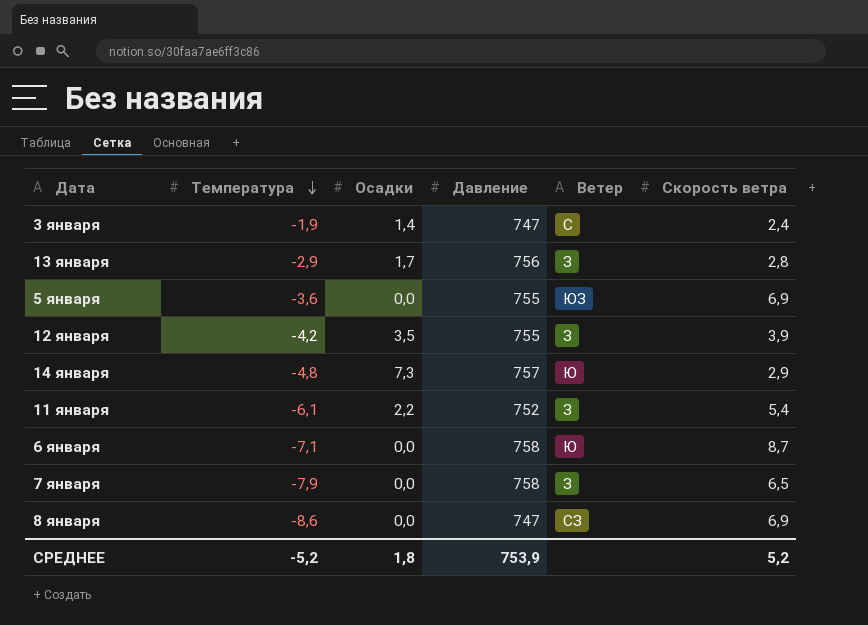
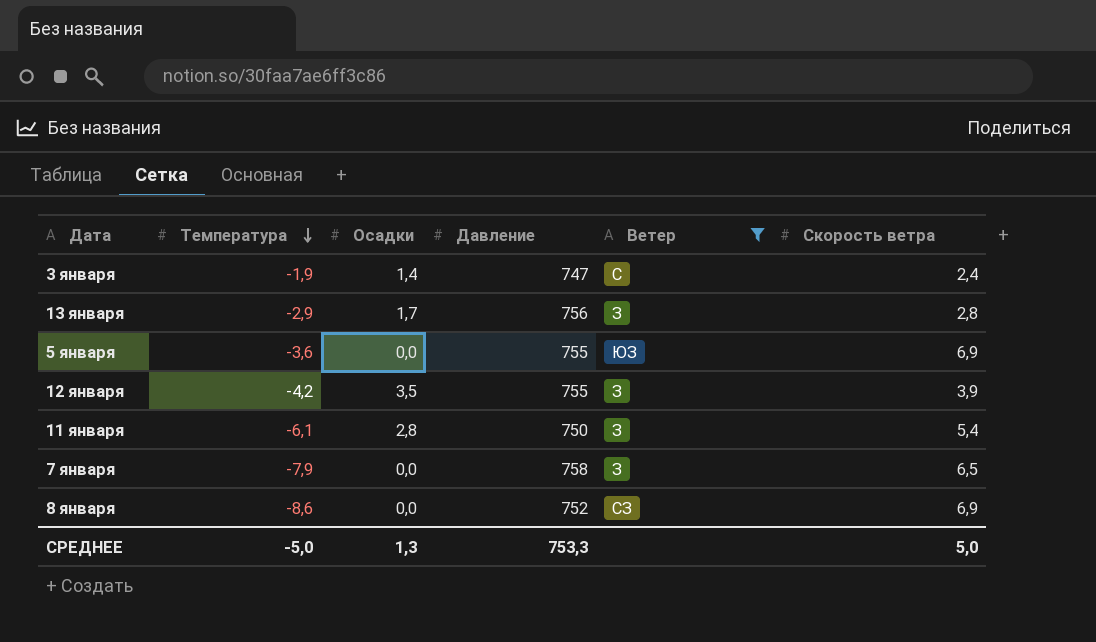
filter: none -> Ветер != Ю
11 января | Осадки: 2,2 -> 2,8
11 января | Давление: 752 -> 750
8 января | Давление: 747 -> 752
СРЕДНЕЕ | Температура: -5,2 -> -5,0
СРЕДНЕЕ | Осадки: 1,8 -> 1,3
СРЕДНЕЕ | Давление: 753,9 -> 753,3
СРЕДНЕЕ | Скорость ветра: 5,2 -> 5,0

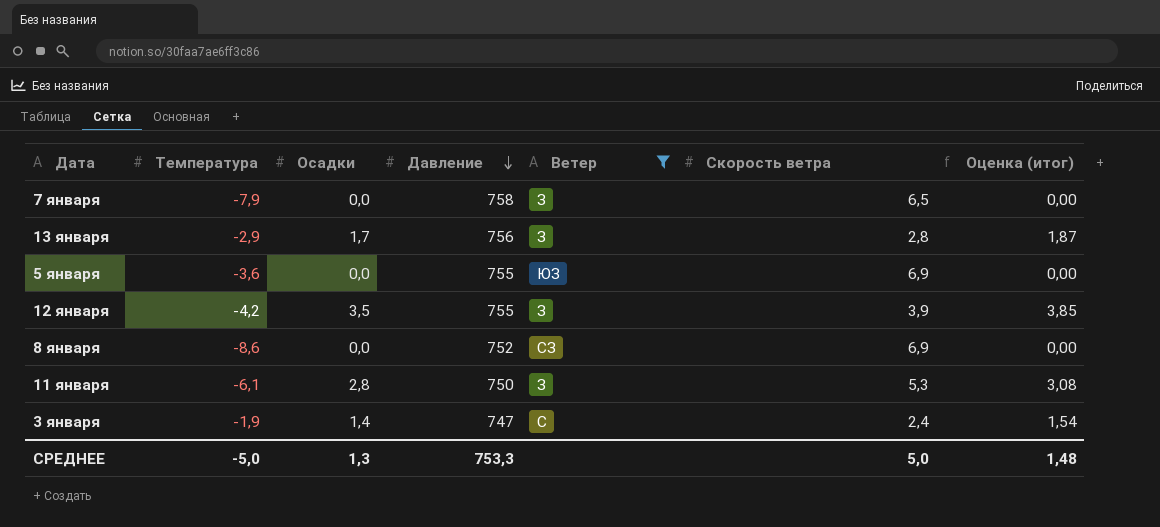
row order: Температура descending -> Давление descending
column Оценка (итог) | formula: none -> [Осадки] * 1,1
11 января | Скорость ветра: 5,4 -> 5,3

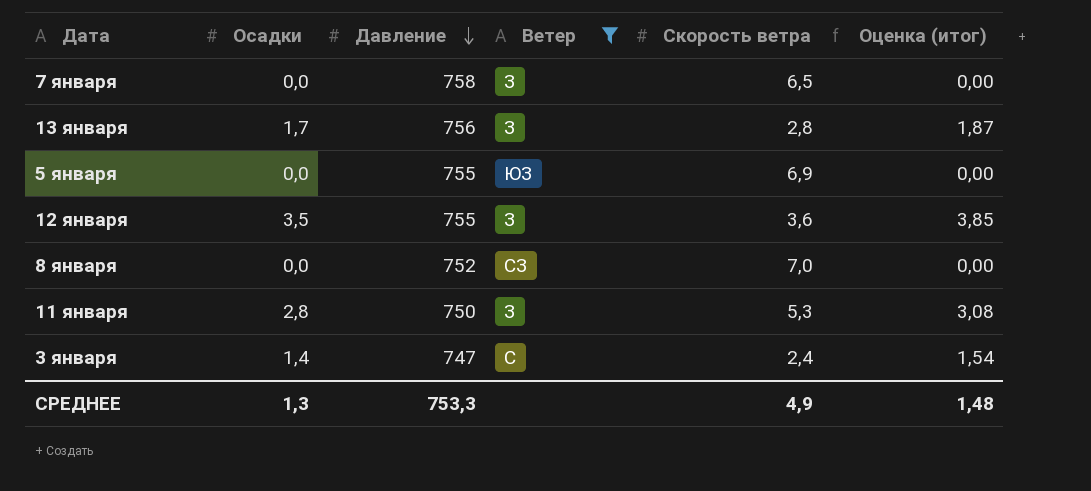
column Температура | position: 2 -> none
12 января | Скорость ветра: 3,9 -> 3,6
8 января | Скорость ветра: 6,9 -> 7,0
СРЕДНЕЕ | Скорость ветра: 5,0 -> 4,9

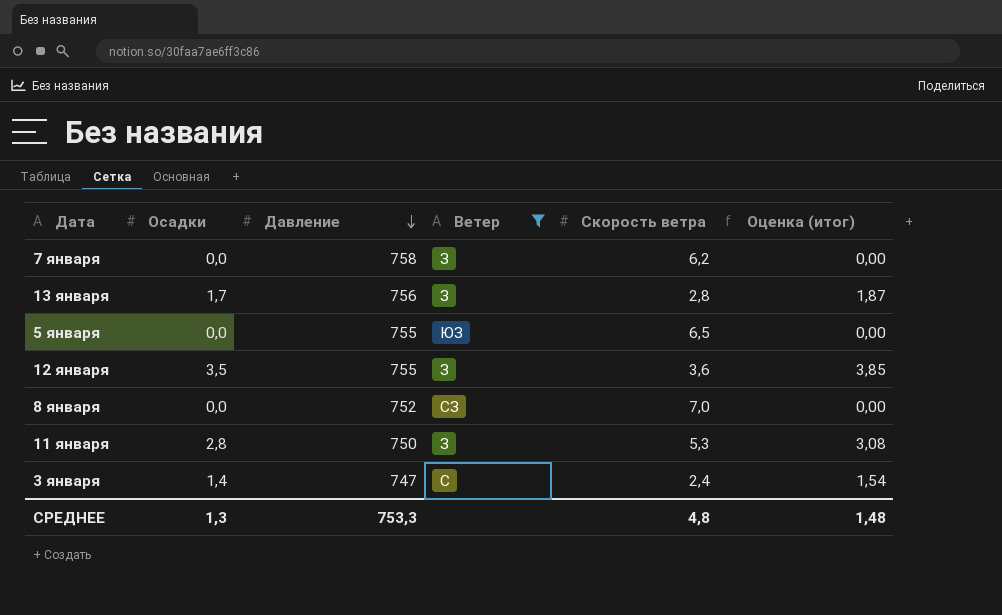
7 января | Скорость ветра: 6,5 -> 6,2
5 января | Скорость ветра: 6,9 -> 6,5
СРЕДНЕЕ | Скорость ветра: 4,9 -> 4,8

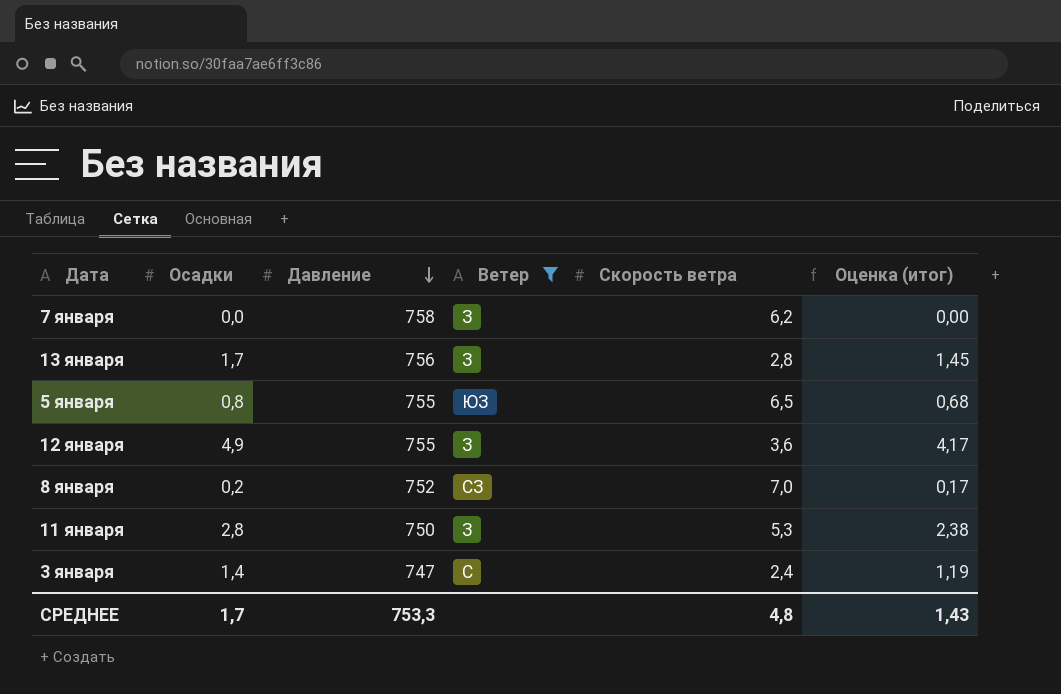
column Оценка (итог) | formula: [Осадки] * 1,1 -> [Осадки] * 0,85
5 января | Осадки: 0,0 -> 0,8
12 января | Осадки: 3,5 -> 4,9
8 января | Осадки: 0,0 -> 0,2
СРЕДНЕЕ | Осадки: 1,3 -> 1,7
СРЕДНЕЕ | Оценка (итог): 1,48 -> 1,43

